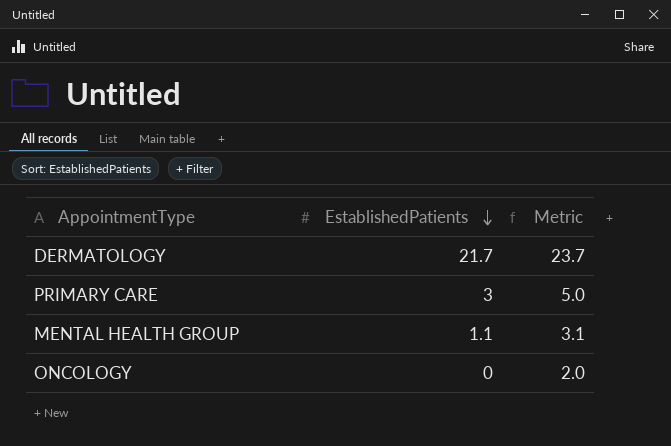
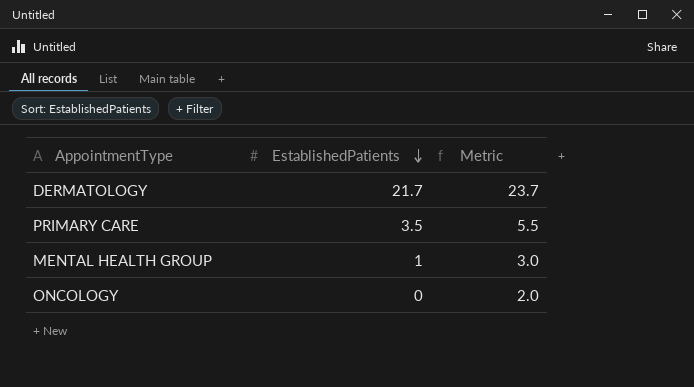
PRIMARY CARE | EstablishedPatients: 3 -> 3.5
PRIMARY CARE | Metric: 5.0 -> 5.5
MENTAL HEALTH GROUP | EstablishedPatients: 1.1 -> 1
MENTAL HEALTH GROUP | Metric: 3.1 -> 3.0

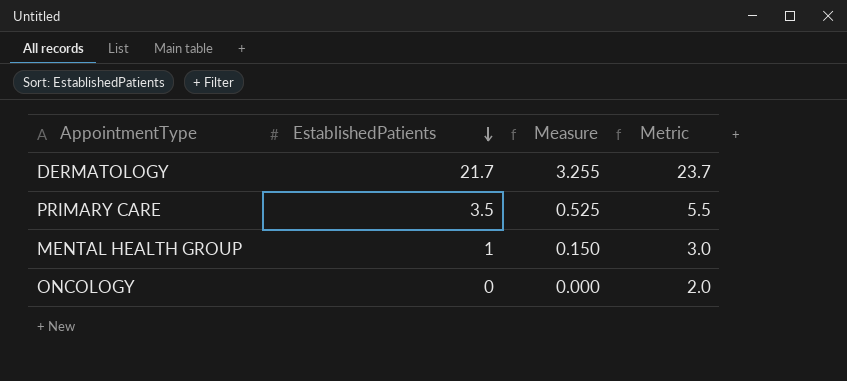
column Measure | formula: none -> [EstablishedPatients] * 0.15

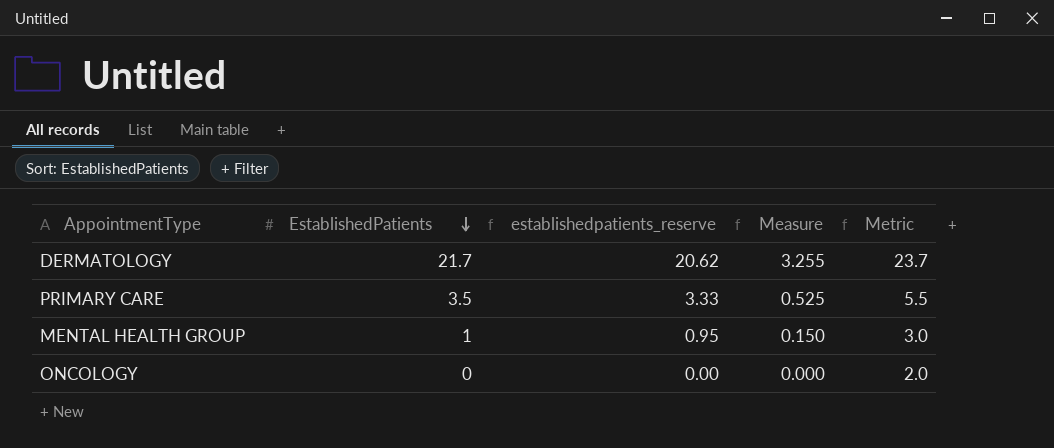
column establishedpatients_reserve | formula: none -> [EstablishedPatients] * 0.95

